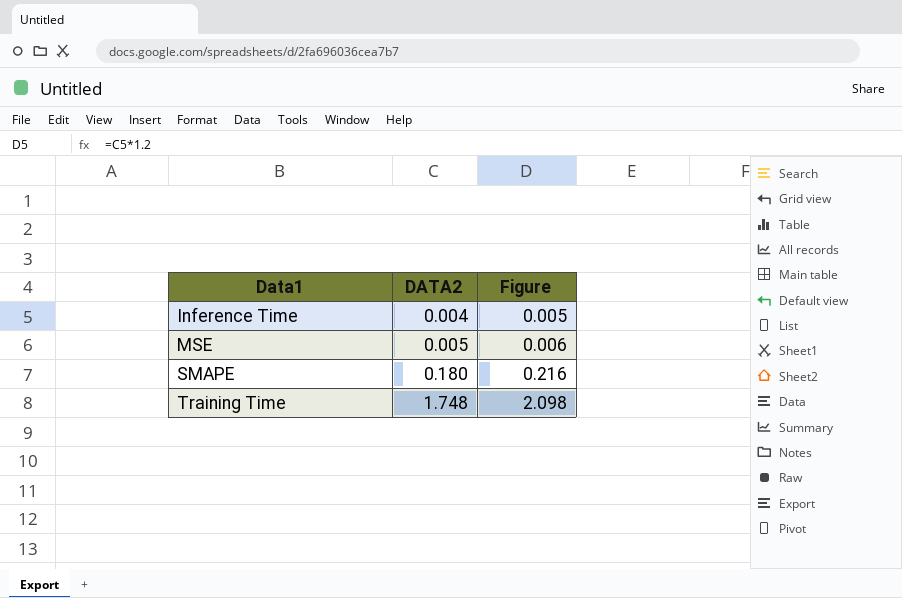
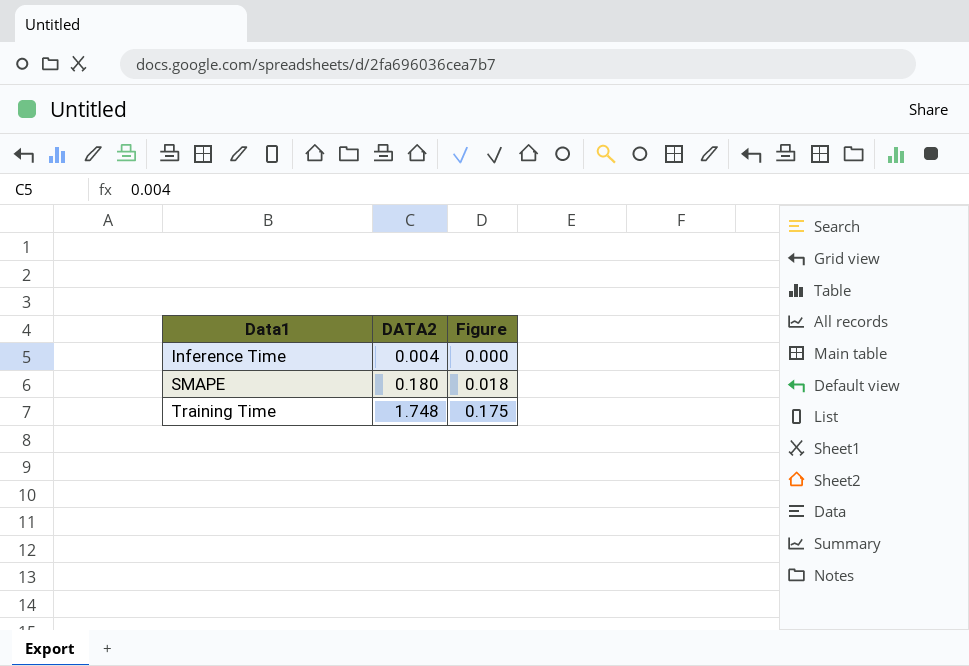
column Figure | formula: [DATA2] * 1.2 -> [DATA2] * 0.1
row MSE: 0.005 | 0.006 -> none

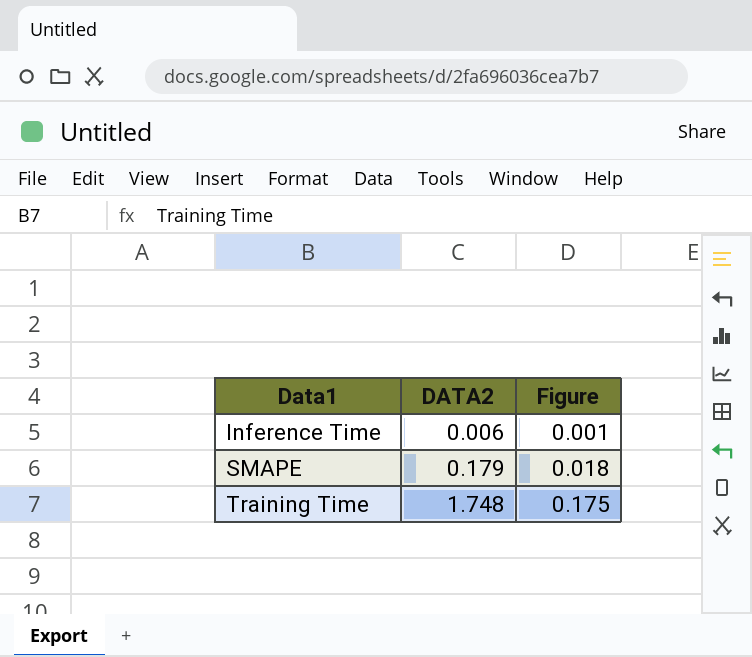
Inference Time | DATA2: 0.004 -> 0.006
Inference Time | Figure: 0.000 -> 0.001
SMAPE | DATA2: 0.180 -> 0.179

